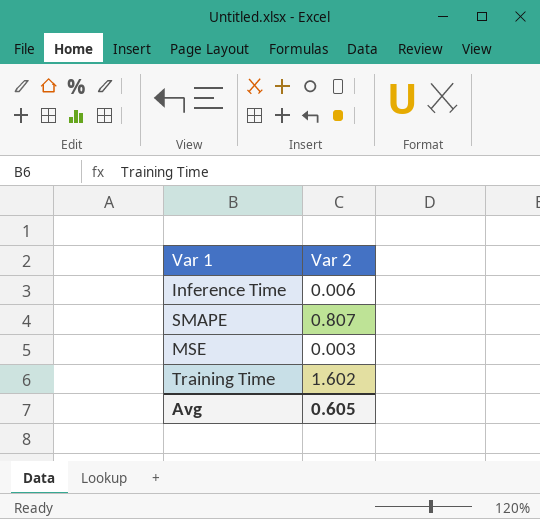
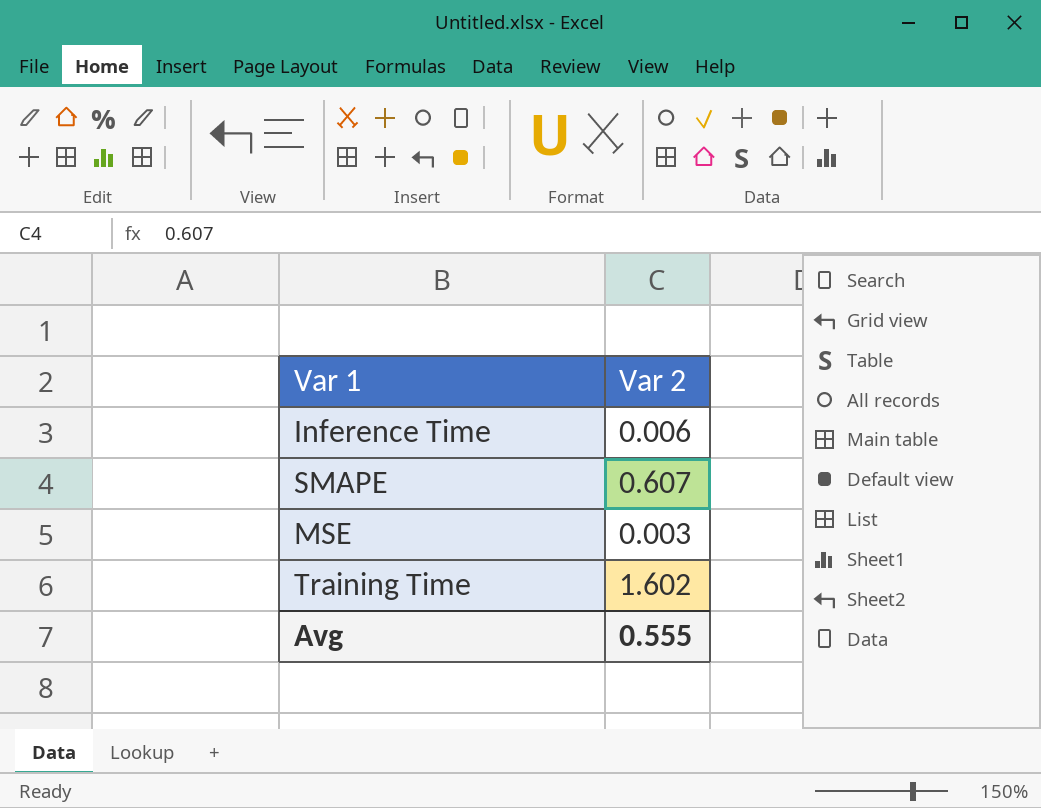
SMAPE | Var 2: 0.807 -> 0.607
Avg | Var 2: 0.605 -> 0.555

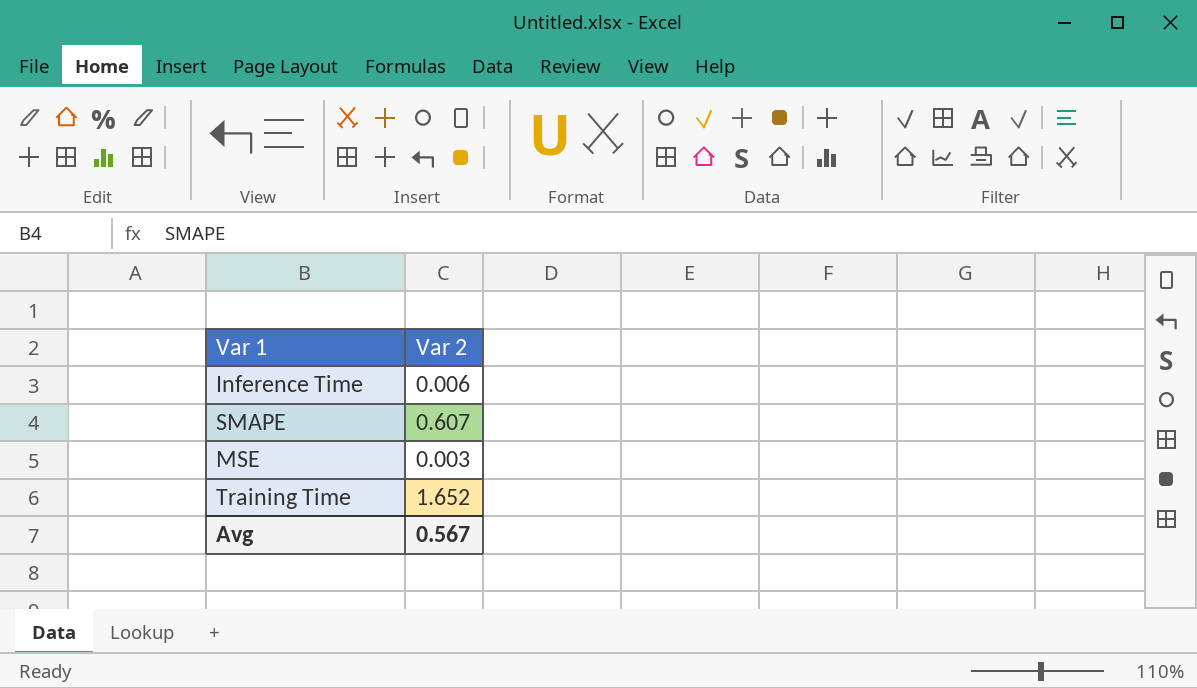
Training Time | Var 2: 1.602 -> 1.652
Avg | Var 2: 0.555 -> 0.567

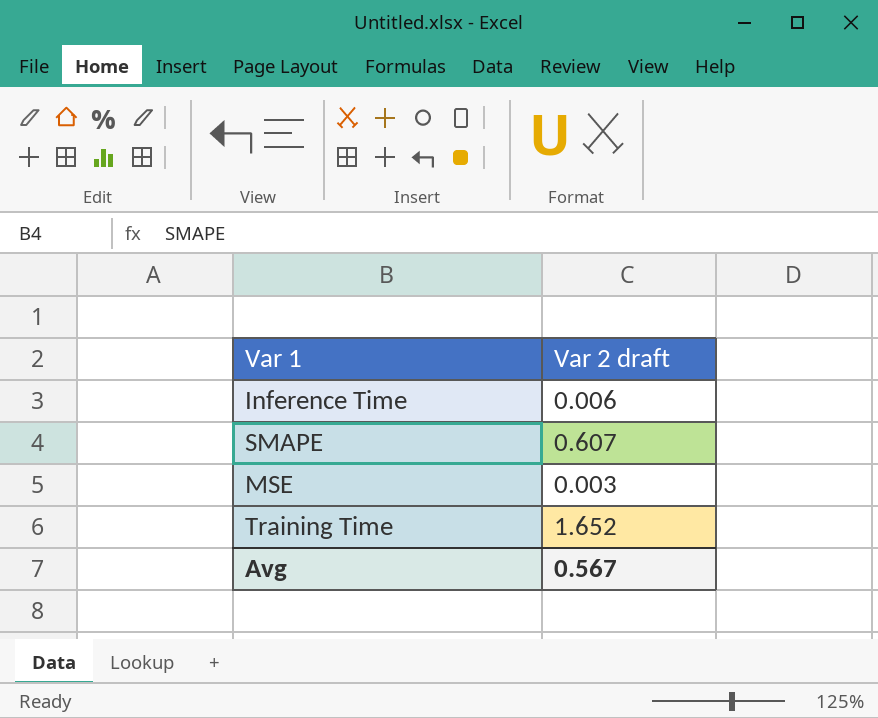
column name: Var 2 -> Var 2 draft

